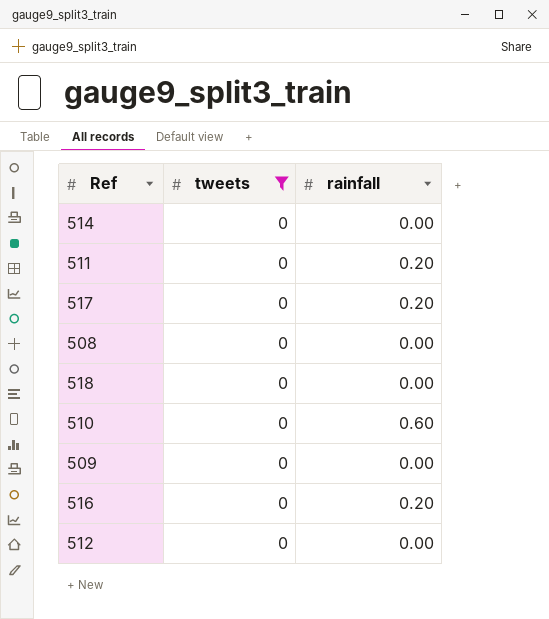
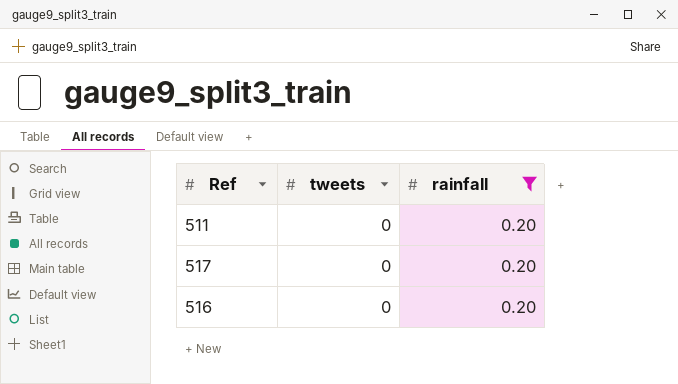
filter: tweets = 0 -> rainfall = 0.20

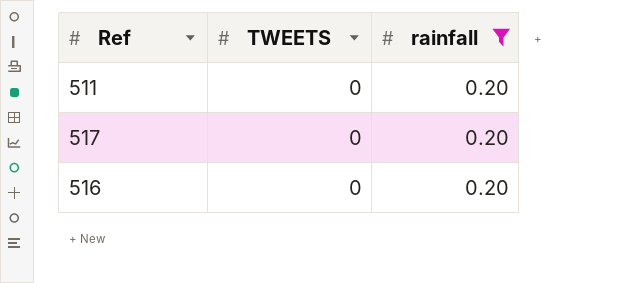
column name: tweets -> TWEETS

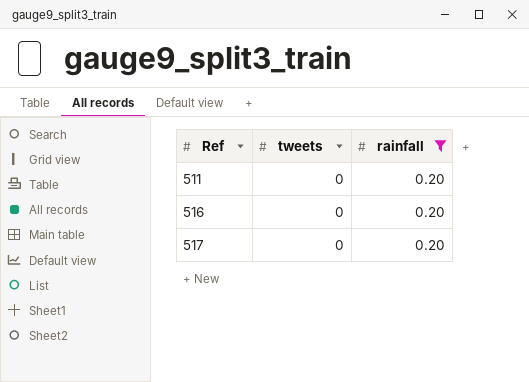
row order: none -> Ref ascending
column name: TWEETS -> tweets

